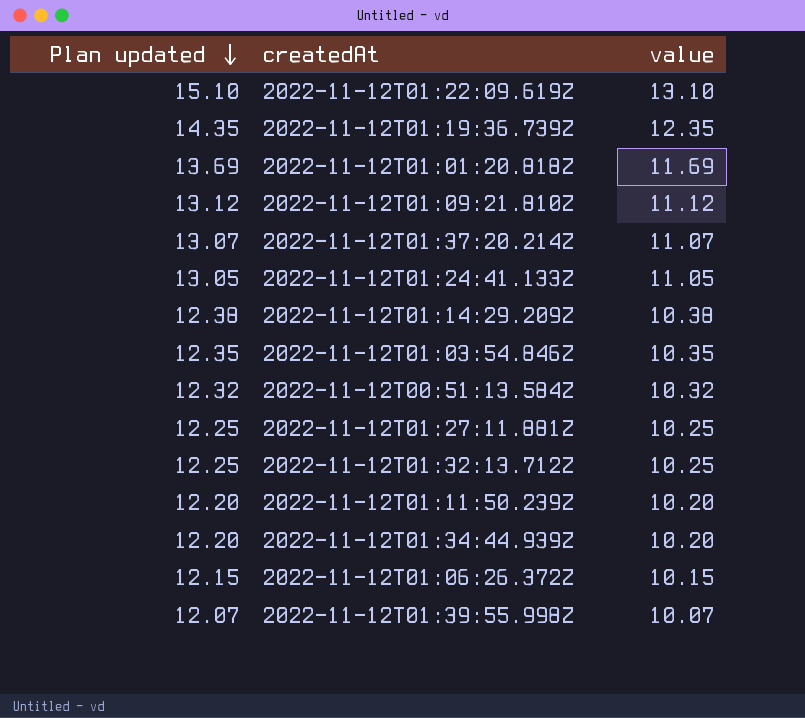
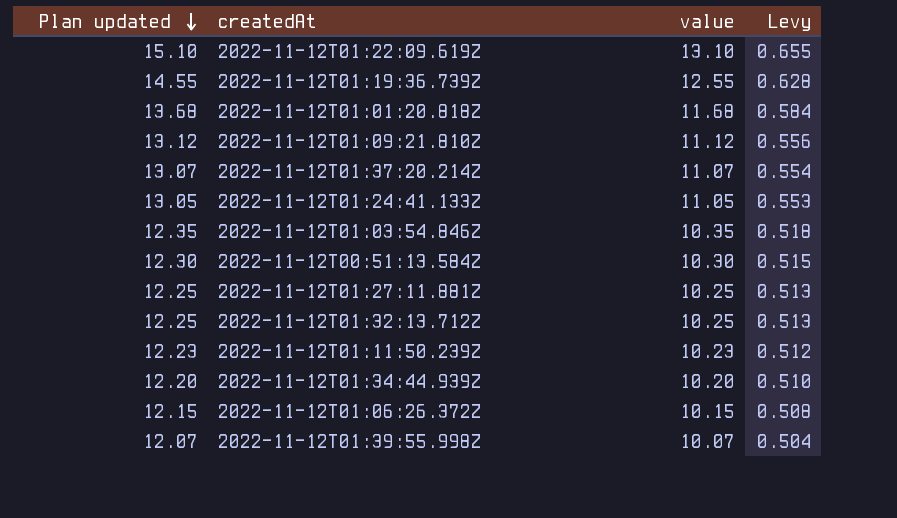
column Levy | formula: none -> [value] * 0.05
row 2022-11-12T01:14:29.209Z: 12.38 | 10.38 -> none
2022-11-12T01:19:36.739Z | Plan updated: 14.35 -> 14.55
2022-11-12T01:19:36.739Z | value: 12.35 -> 12.55
2022-11-12T01:01:20.818Z | Plan updated: 13.69 -> 13.68
2022-11-12T01:01:20.818Z | value: 11.69 -> 11.68
2022-11-12T00:51:13.584Z | Plan updated: 12.32 -> 12.30
2022-11-12T00:51:13.584Z | value: 10.32 -> 10.30
2022-11-12T01:11:50.239Z | Plan updated: 12.20 -> 12.23
2022-11-12T01:11:50.239Z | value: 10.20 -> 10.23

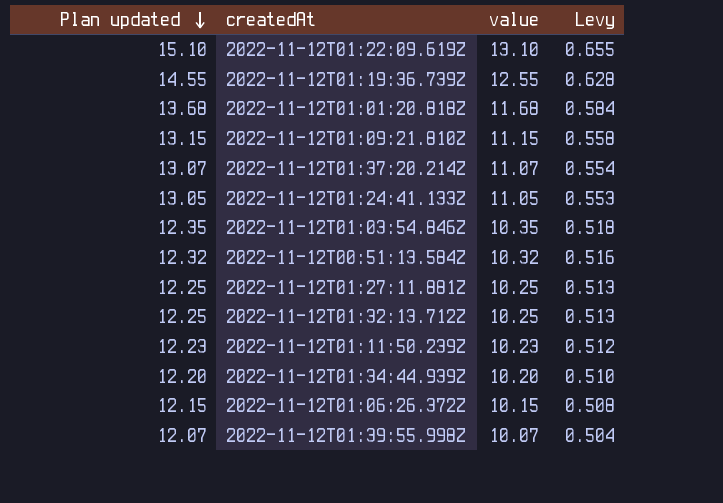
2022-11-12T01:09:21.810Z | Plan updated: 13.12 -> 13.15
2022-11-12T01:09:21.810Z | value: 11.12 -> 11.15
2022-11-12T01:09:21.810Z | Levy: 0.556 -> 0.558
2022-11-12T00:51:13.584Z | Plan updated: 12.30 -> 12.32
2022-11-12T00:51:13.584Z | value: 10.30 -> 10.32
2022-11-12T00:51:13.584Z | Levy: 0.515 -> 0.516

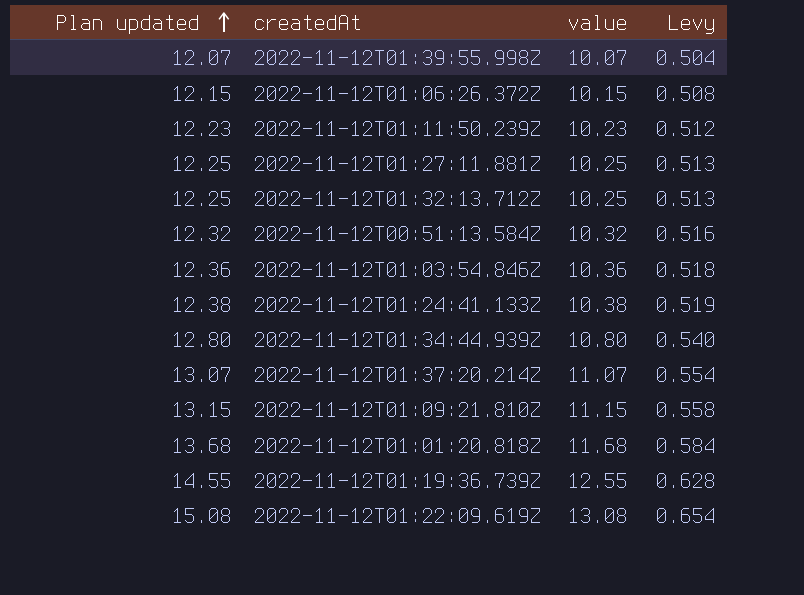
row order: Plan updated descending -> Plan updated ascending
2022-11-12T01:03:54.846Z | Plan updated: 12.35 -> 12.36
2022-11-12T01:03:54.846Z | value: 10.35 -> 10.36
2022-11-12T01:24:41.133Z | Plan updated: 13.05 -> 12.38
2022-11-12T01:24:41.133Z | value: 11.05 -> 10.38
2022-11-12T01:24:41.133Z | Levy: 0.553 -> 0.519
2022-11-12T01:34:44.939Z | Plan updated: 12.20 -> 12.80
2022-11-12T01:34:44.939Z | value: 10.20 -> 10.80
2022-11-12T01:34:44.939Z | Levy: 0.510 -> 0.540
2022-11-12T01:22:09.619Z | Plan updated: 15.10 -> 15.08
2022-11-12T01:22:09.619Z | value: 13.10 -> 13.08
2022-11-12T01:22:09.619Z | Levy: 0.655 -> 0.654

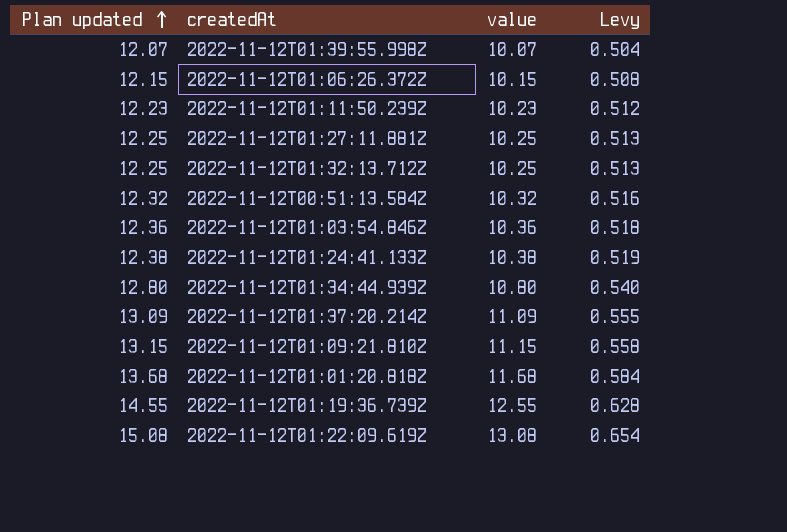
2022-11-12T01:37:20.214Z | Plan updated: 13.07 -> 13.09
2022-11-12T01:37:20.214Z | value: 11.07 -> 11.09
2022-11-12T01:37:20.214Z | Levy: 0.554 -> 0.555

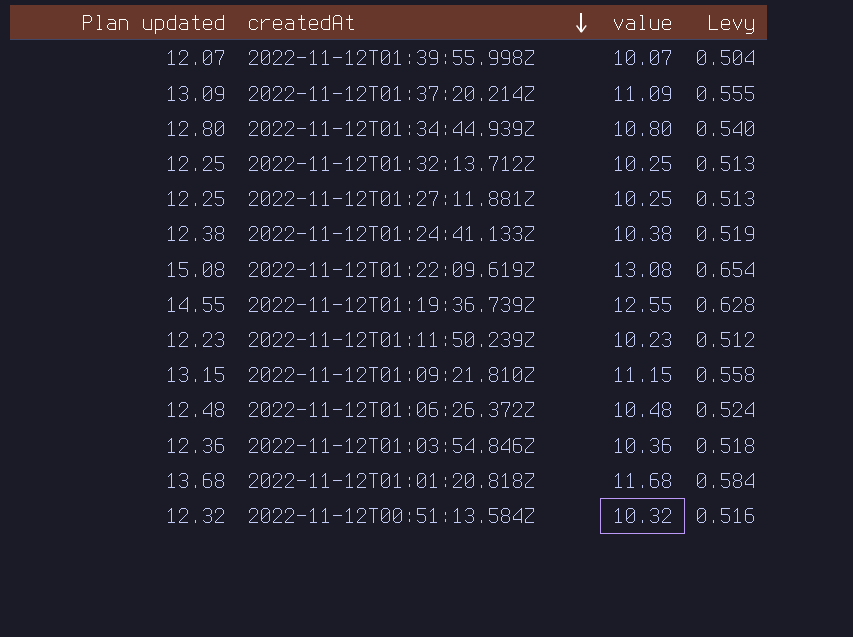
row order: Plan updated ascending -> createdAt descending
2022-11-12T01:06:26.372Z | Plan updated: 12.15 -> 12.48
2022-11-12T01:06:26.372Z | value: 10.15 -> 10.48
2022-11-12T01:06:26.372Z | Levy: 0.508 -> 0.524

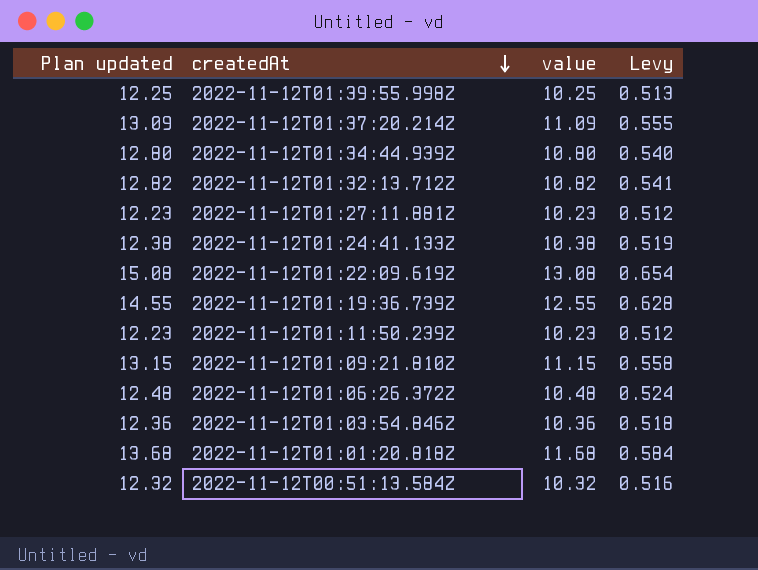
2022-11-12T01:39:55.998Z | Plan updated: 12.07 -> 12.25
2022-11-12T01:39:55.998Z | value: 10.07 -> 10.25
2022-11-12T01:39:55.998Z | Levy: 0.504 -> 0.513
2022-11-12T01:32:13.712Z | Plan updated: 12.25 -> 12.82
2022-11-12T01:32:13.712Z | value: 10.25 -> 10.82
2022-11-12T01:32:13.712Z | Levy: 0.513 -> 0.541
2022-11-12T01:27:11.881Z | Plan updated: 12.25 -> 12.23
2022-11-12T01:27:11.881Z | value: 10.25 -> 10.23
2022-11-12T01:27:11.881Z | Levy: 0.513 -> 0.512

